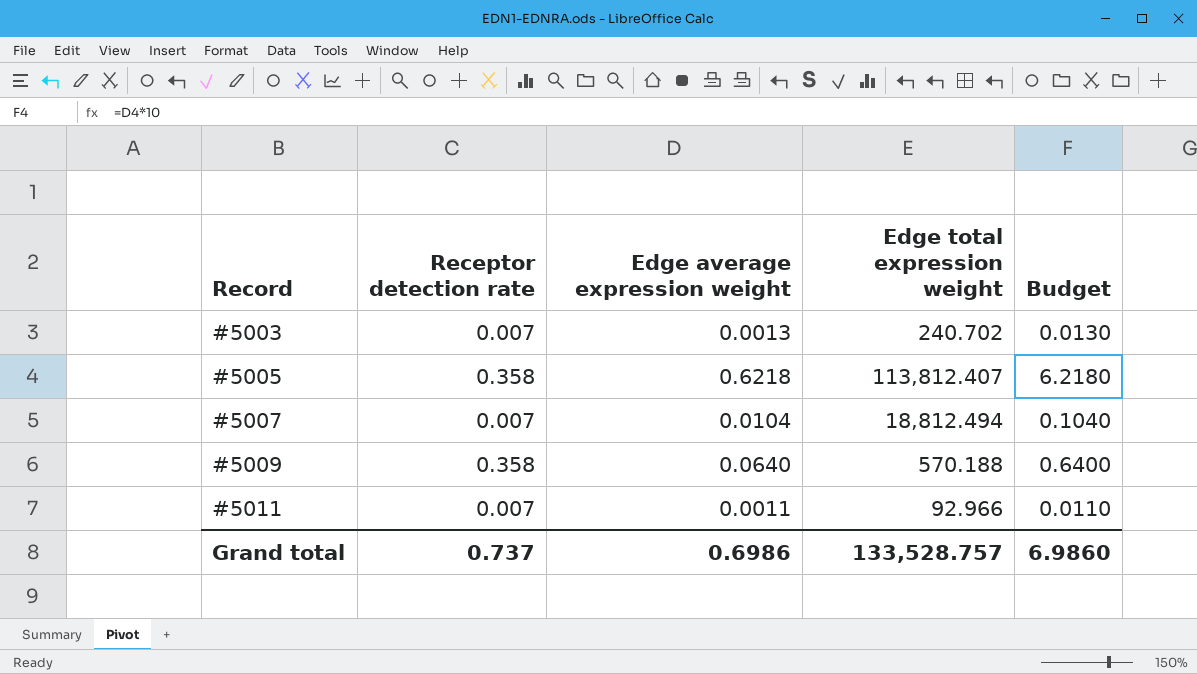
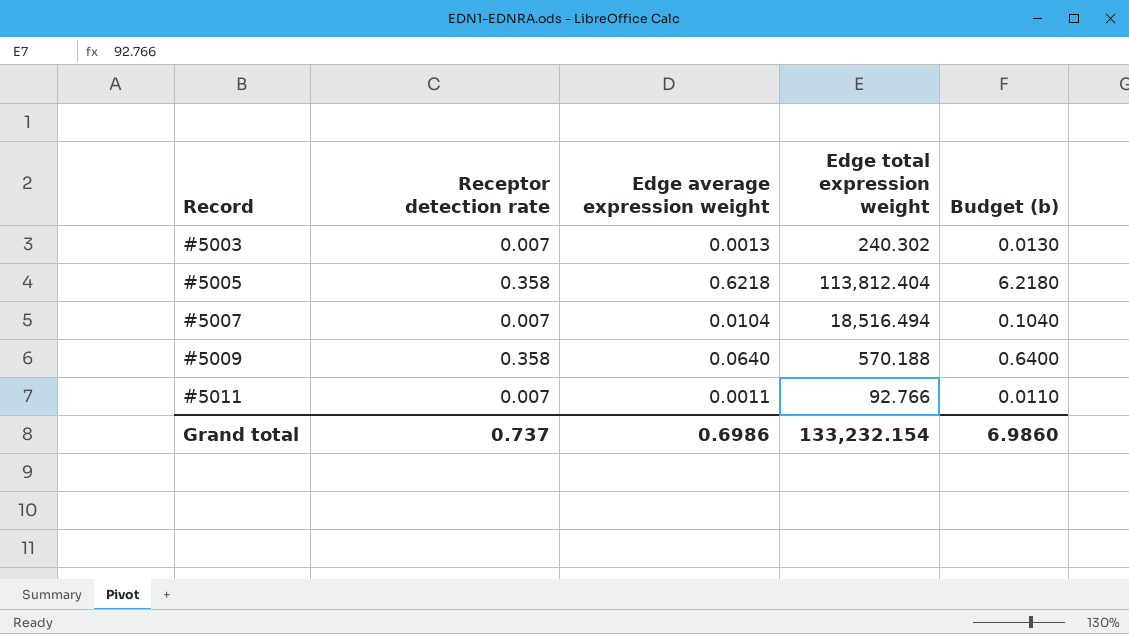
column name: Budget -> Budget (b)
#5003 | Edge total expression weight: 240.702 -> 240.302
#5005 | Edge total expression weight: 113,812.407 -> 113,812.404
#5007 | Edge total expression weight: 18,812.494 -> 18,516.494
#5011 | Edge total expression weight: 92.966 -> 92.766
Grand total | Edge total expression weight: 133,528.757 -> 133,232.154

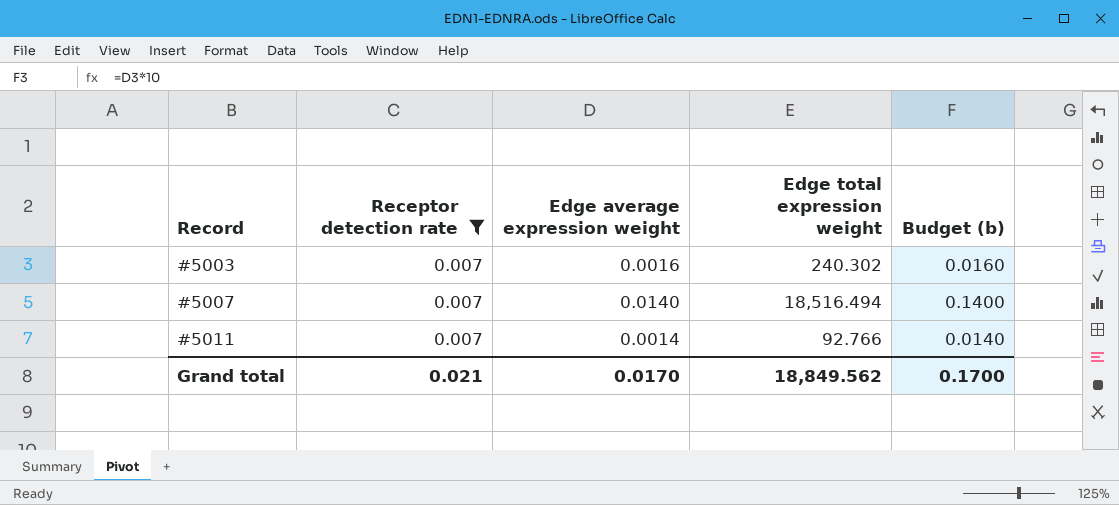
filter: none -> Receptor detection rate = 0.007
#5003 | Edge average expression weight: 0.0013 -> 0.0016
#5003 | Budget (b): 0.0130 -> 0.0160
#5007 | Edge average expression weight: 0.0104 -> 0.0140
#5007 | Budget (b): 0.1040 -> 0.1400
#5011 | Edge average expression weight: 0.0011 -> 0.0014
#5011 | Budget (b): 0.0110 -> 0.0140
Grand total | Receptor detection rate: 0.737 -> 0.021
Grand total | Edge average expression weight: 0.6986 -> 0.0170
Grand total | Edge total expression weight: 133,232.154 -> 18,849.562
Grand total | Budget (b): 6.9860 -> 0.1700

